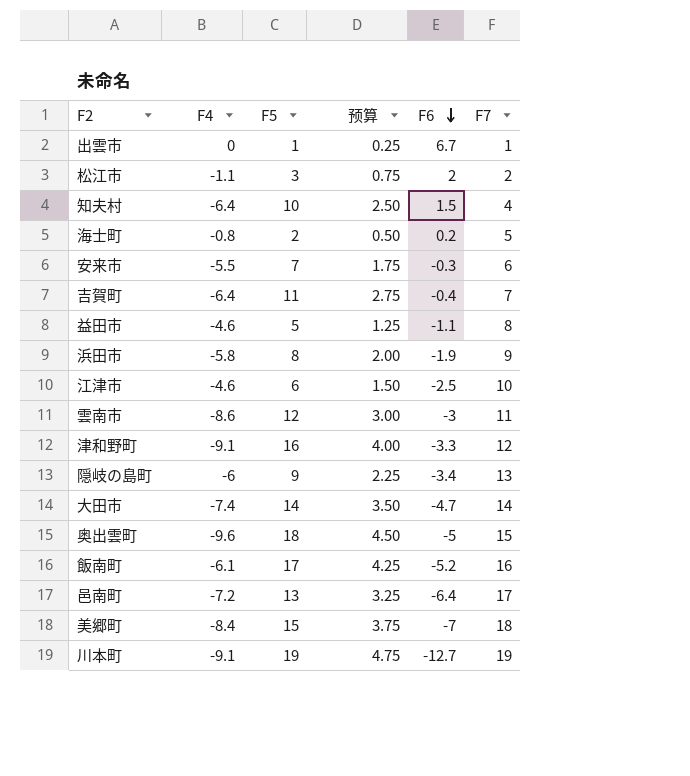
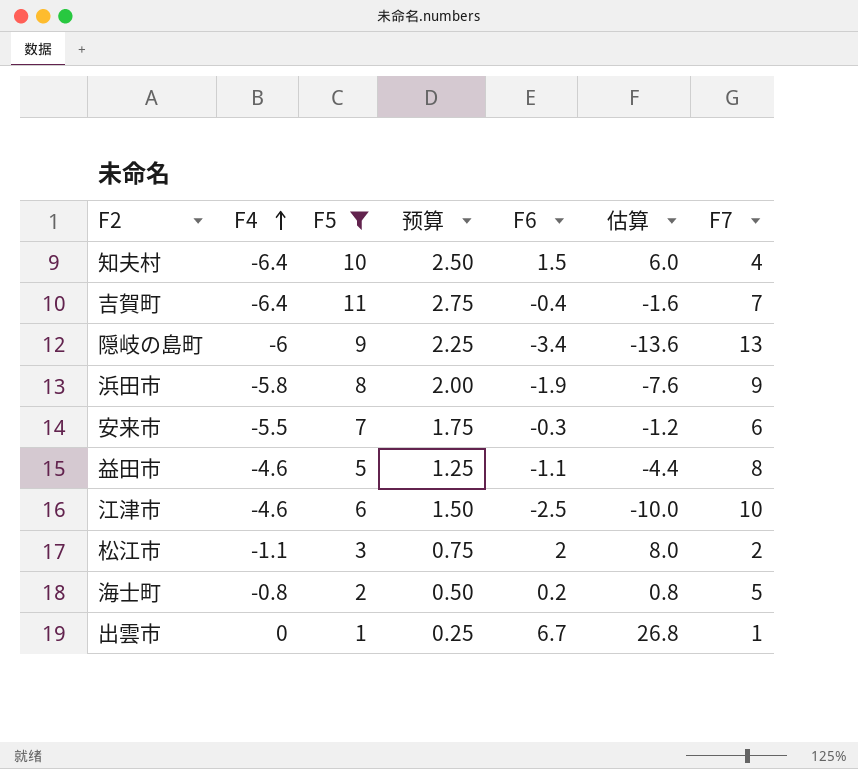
filter: none -> F5 <= 11
row order: F6 descending -> F4 ascending
column 估算 | formula: none -> [F6] * 4

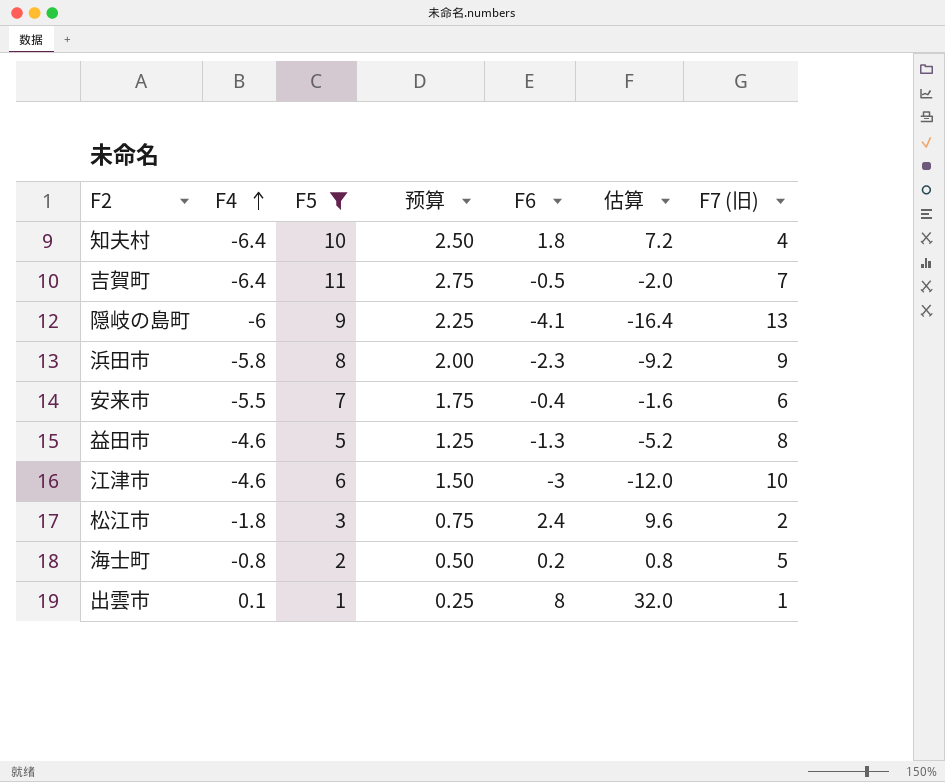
column name: F7 -> F7 (旧)
知夫村 | F6: 1.5 -> 1.8
知夫村 | 估算: 6.0 -> 7.2
吉賀町 | F6: -0.4 -> -0.5
吉賀町 | 估算: -1.6 -> -2.0
隠岐の島町 | F6: -3.4 -> -4.1
隠岐の島町 | 估算: -13.6 -> -16.4
浜田市 | F6: -1.9 -> -2.3
浜田市 | 估算: -7.6 -> -9.2
安来市 | F6: -0.3 -> -0.4
安来市 | 估算: -1.2 -> -1.6
益田市 | F6: -1.1 -> -1.3
益田市 | 估算: -4.4 -> -5.2
江津市 | F6: -2.5 -> -3
江津市 | 估算: -10.0 -> -12.0
松江市 | F4: -1.1 -> -1.8
松江市 | F6: 2 -> 2.4
松江市 | 估算: 8.0 -> 9.6
出雲市 | F4: 0 -> 0.1
出雲市 | F6: 6.7 -> 8
出雲市 | 估算: 26.8 -> 32.0

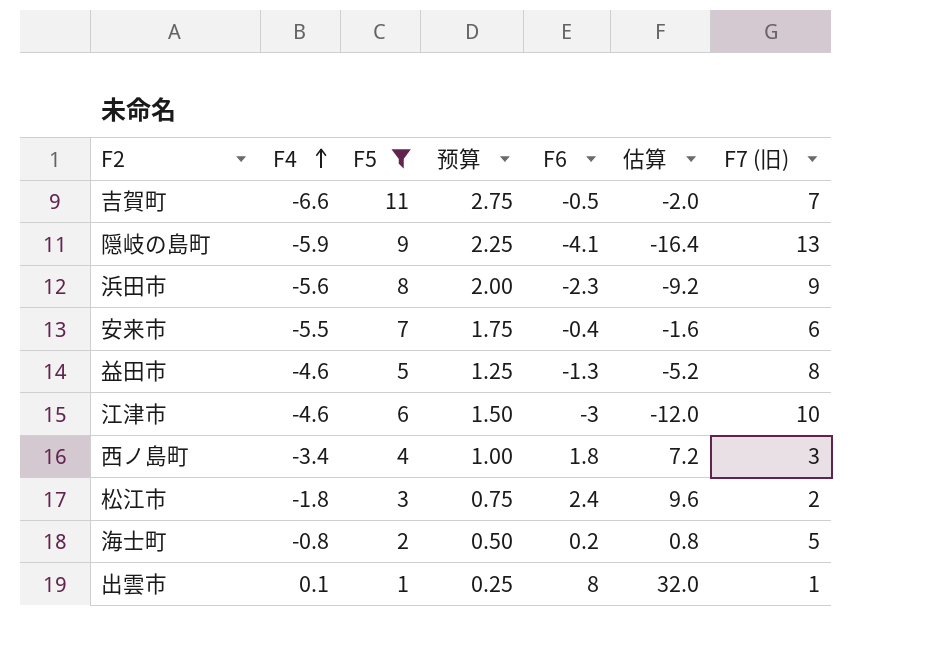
row 知夫村: -6.4 | 10 | 2.50 | 1.8 | 7.2 | 4 -> none
吉賀町 | F4: -6.4 -> -6.6
隠岐の島町 | F4: -6 -> -5.9
浜田市 | F4: -5.8 -> -5.6
row 西ノ島町: none -> -3.4 | 4 | 1.00 | 1.8 | 7.2 | 3

